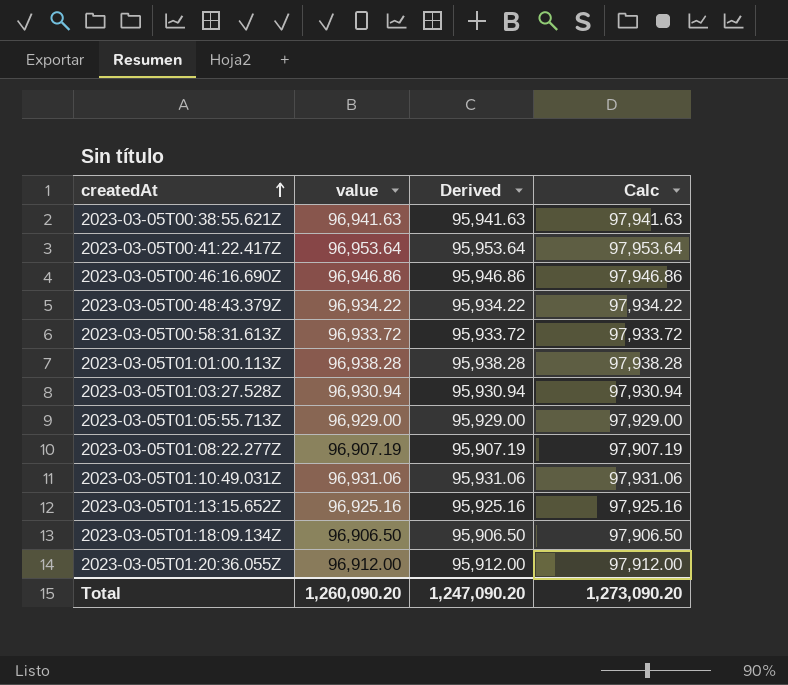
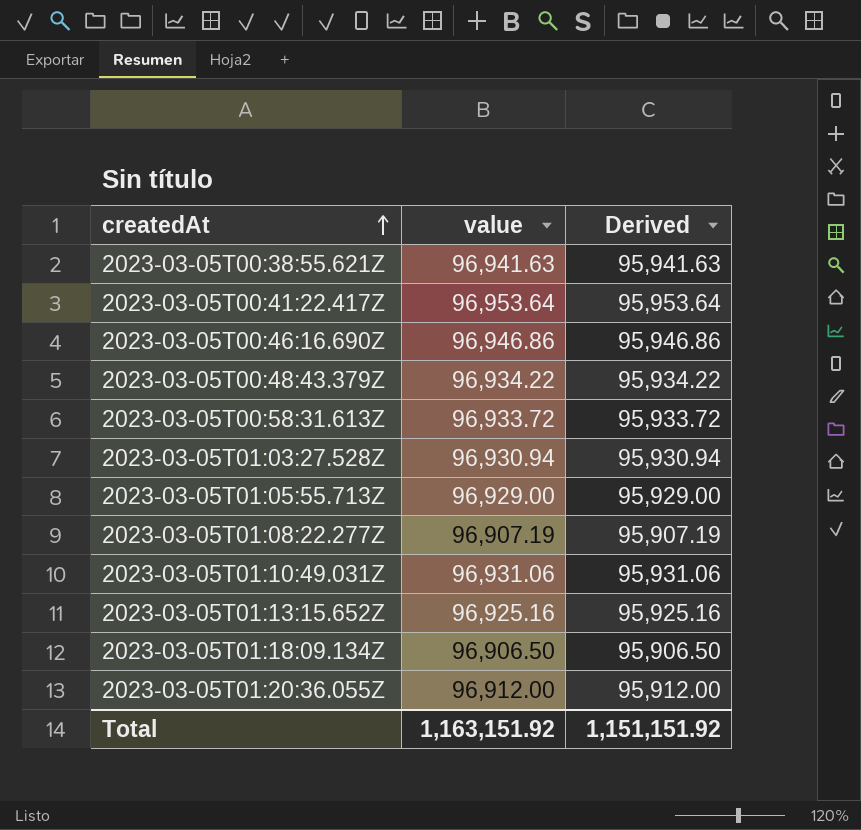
column Calc | formula: [value] + 1000 -> none
row 2023-03-05T01:01:00.113Z: 96,938.28 | 95,938.28 | 97,938.28 -> none
Total | value: 1,260,090.20 -> 1,163,151.92
Total | Derived: 1,247,090.20 -> 1,151,151.92

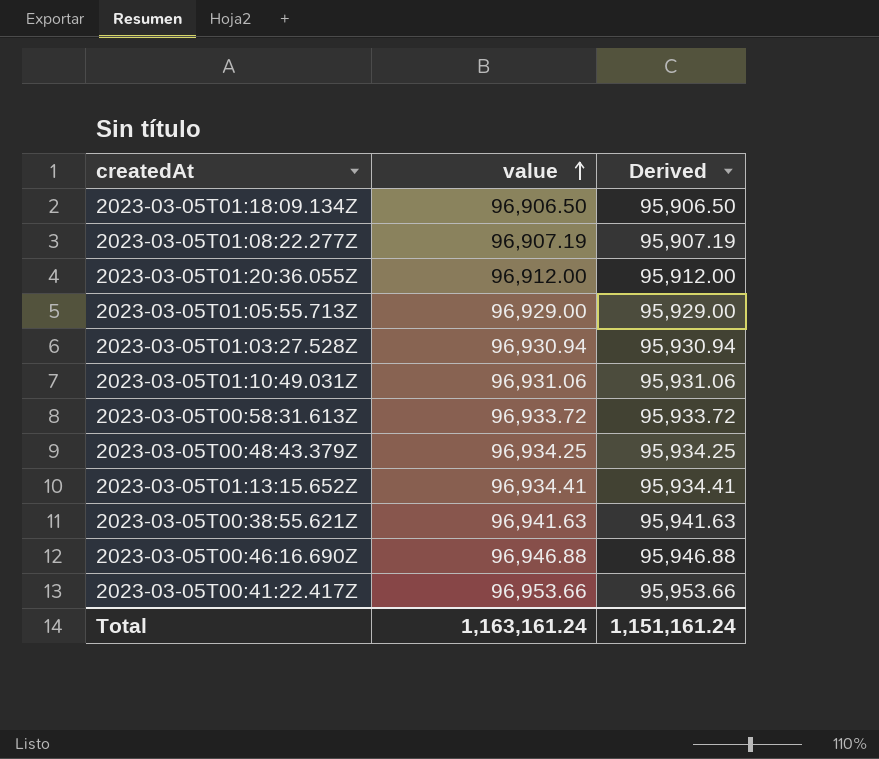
row order: createdAt ascending -> value ascending
2023-03-05T00:48:43.379Z | value: 96,934.22 -> 96,934.25
2023-03-05T00:48:43.379Z | Derived: 95,934.22 -> 95,934.25
2023-03-05T01:13:15.652Z | value: 96,925.16 -> 96,934.41
2023-03-05T01:13:15.652Z | Derived: 95,925.16 -> 95,934.41
2023-03-05T00:46:16.690Z | value: 96,946.86 -> 96,946.88
2023-03-05T00:46:16.690Z | Derived: 95,946.86 -> 95,946.88
2023-03-05T00:41:22.417Z | value: 96,953.64 -> 96,953.66
2023-03-05T00:41:22.417Z | Derived: 95,953.64 -> 95,953.66
Total | value: 1,163,151.92 -> 1,163,161.24
Total | Derived: 1,151,151.92 -> 1,151,161.24

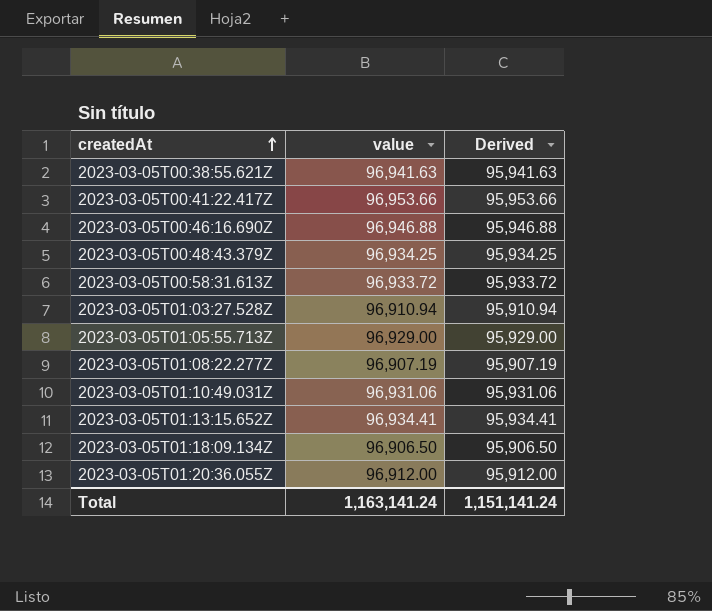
row order: value ascending -> createdAt ascending
2023-03-05T01:03:27.528Z | value: 96,930.94 -> 96,910.94
2023-03-05T01:03:27.528Z | Derived: 95,930.94 -> 95,910.94
Total | value: 1,163,161.24 -> 1,163,141.24
Total | Derived: 1,151,161.24 -> 1,151,141.24

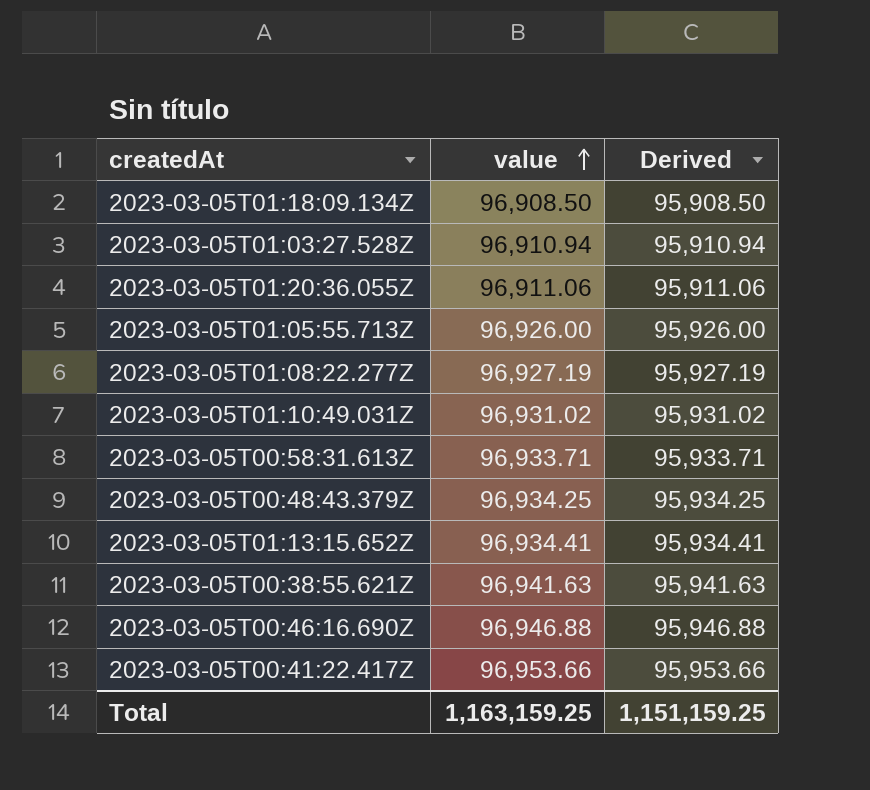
row order: createdAt ascending -> value ascending
2023-03-05T01:18:09.134Z | value: 96,906.50 -> 96,908.50
2023-03-05T01:18:09.134Z | Derived: 95,906.50 -> 95,908.50
2023-03-05T01:20:36.055Z | value: 96,912.00 -> 96,911.06
2023-03-05T01:20:36.055Z | Derived: 95,912.00 -> 95,911.06
2023-03-05T01:05:55.713Z | value: 96,929.00 -> 96,926.00
2023-03-05T01:05:55.713Z | Derived: 95,929.00 -> 95,926.00
2023-03-05T01:08:22.277Z | value: 96,907.19 -> 96,927.19
2023-03-05T01:08:22.277Z | Derived: 95,907.19 -> 95,927.19
2023-03-05T01:10:49.031Z | value: 96,931.06 -> 96,931.02
2023-03-05T01:10:49.031Z | Derived: 95,931.06 -> 95,931.02
2023-03-05T00:58:31.613Z | value: 96,933.72 -> 96,933.71
2023-03-05T00:58:31.613Z | Derived: 95,933.72 -> 95,933.71
Total | value: 1,163,141.24 -> 1,163,159.25
Total | Derived: 1,151,141.24 -> 1,151,159.25

